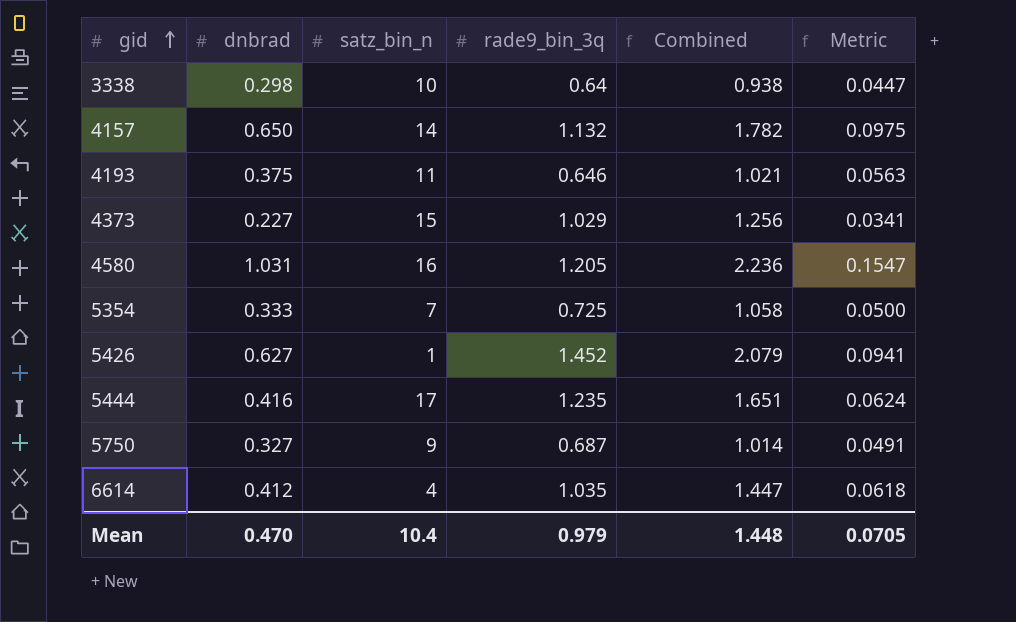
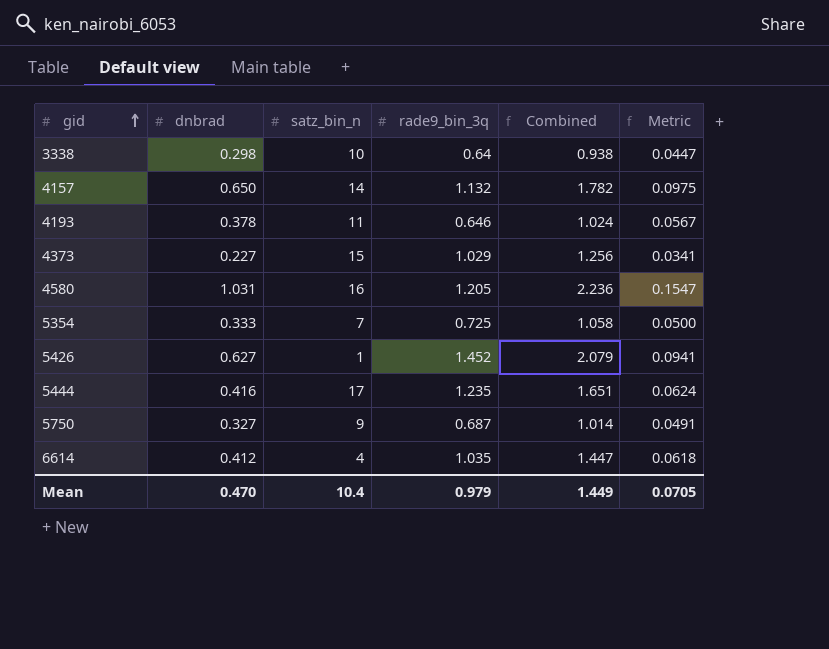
4193 | dnbrad: 0.375 -> 0.378
4193 | Combined: 1.021 -> 1.024
4193 | Metric: 0.0563 -> 0.0567
Mean | Combined: 1.448 -> 1.449

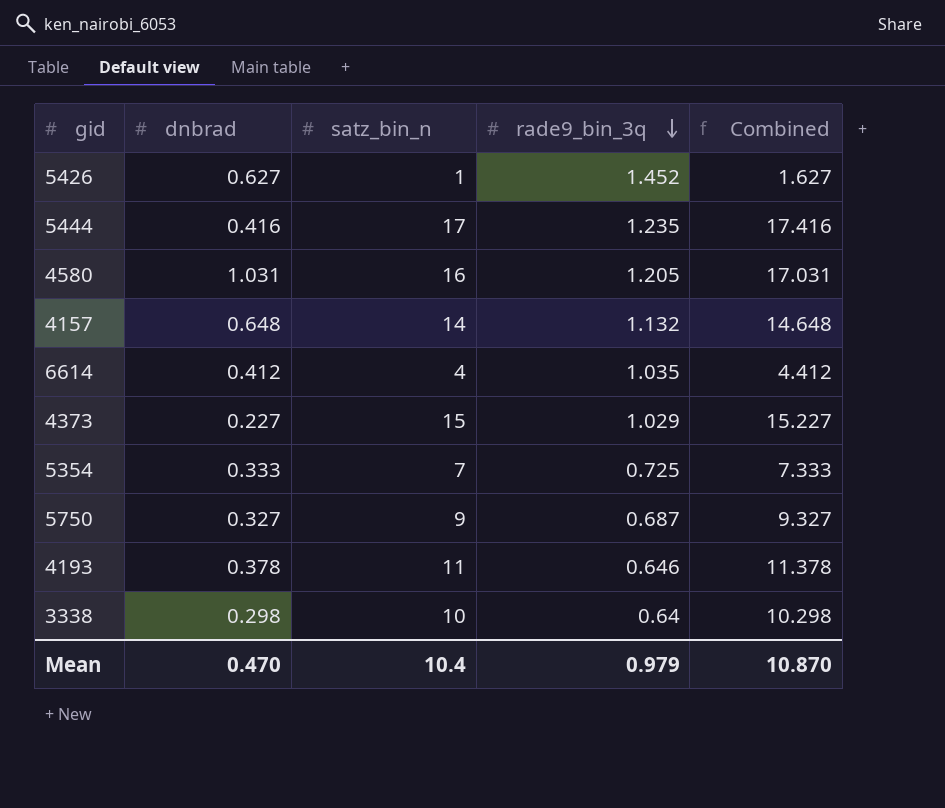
row order: gid ascending -> rade9_bin_3q descending
column Metric | formula: [dnbrad] * 0.15 -> none
column Combined | formula: [dnbrad] + [rade9_bin_3q] -> [dnbrad] + [satz_bin_n]
4157 | dnbrad: 0.650 -> 0.648
Mean | Combined: 1.449 -> 10.870

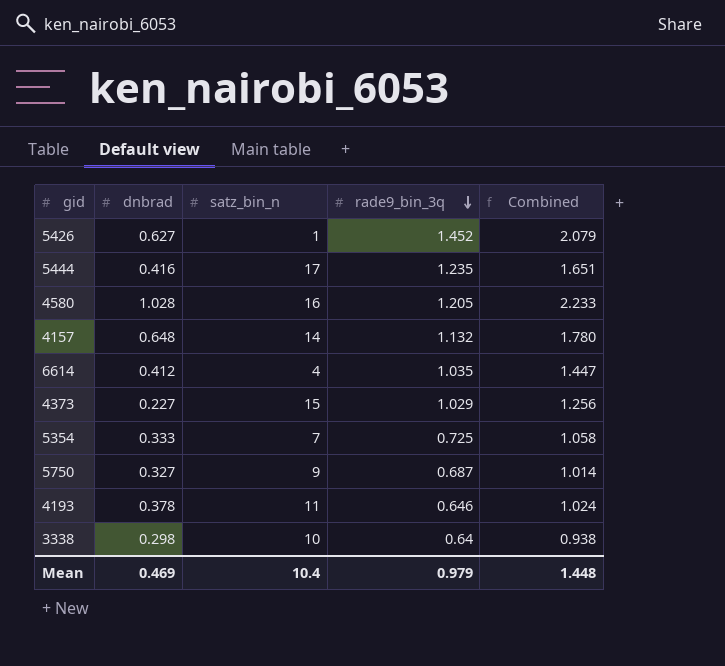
column Combined | formula: [dnbrad] + [satz_bin_n] -> [dnbrad] + [rade9_bin_3q]
4580 | dnbrad: 1.031 -> 1.028
Mean | dnbrad: 0.470 -> 0.469
Mean | Combined: 10.870 -> 1.448

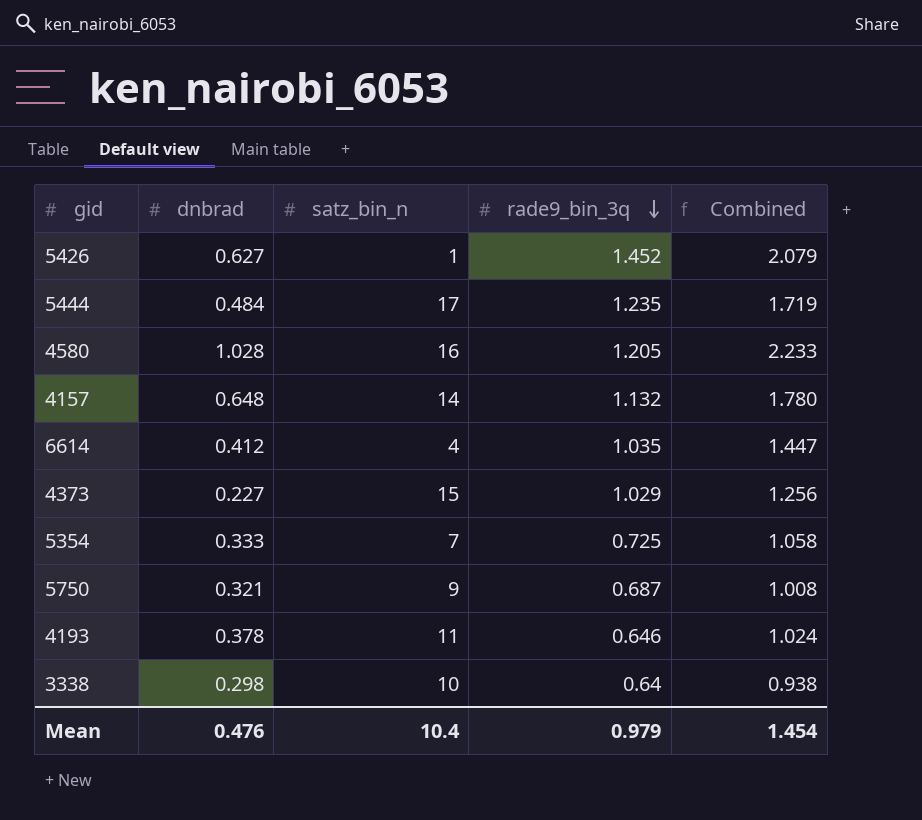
5444 | dnbrad: 0.416 -> 0.484
5444 | Combined: 1.651 -> 1.719
5750 | dnbrad: 0.327 -> 0.321
5750 | Combined: 1.014 -> 1.008
Mean | dnbrad: 0.469 -> 0.476
Mean | Combined: 1.448 -> 1.454

